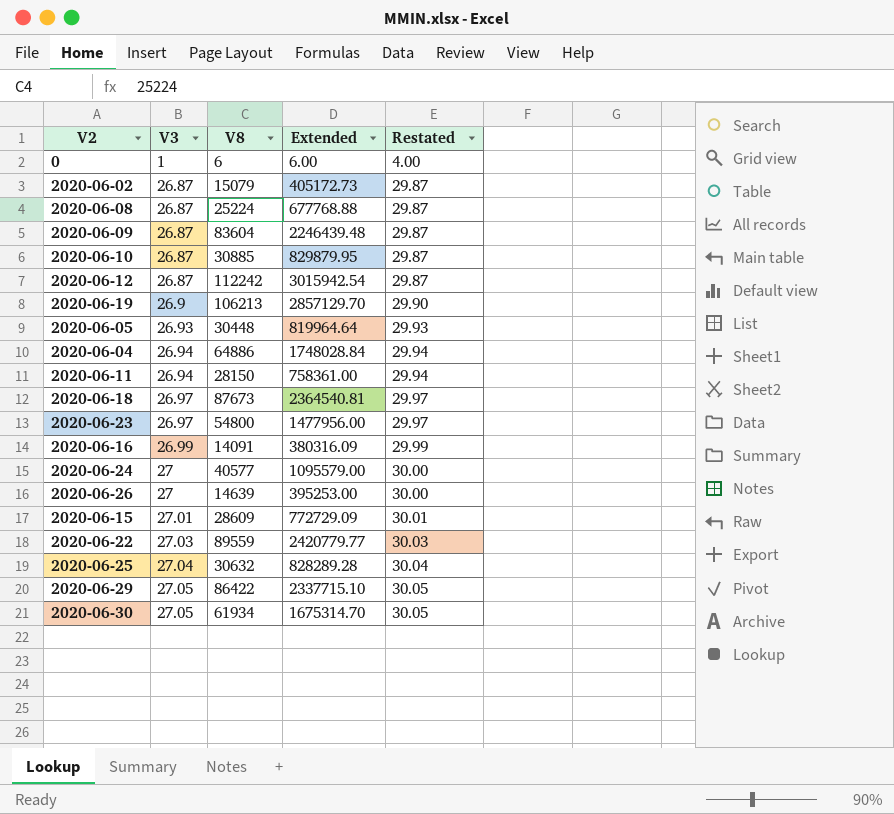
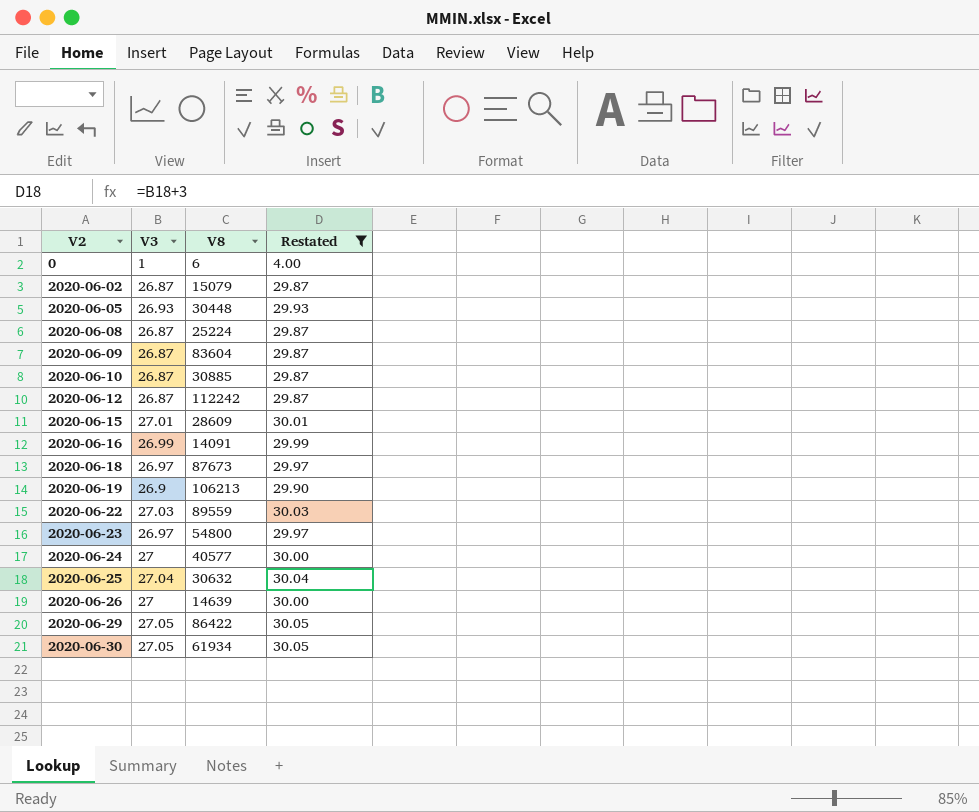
filter: none -> Restated != 29.94
row order: V3 ascending -> V2 ascending
column Extended | formula: [V3] * [V8] -> none

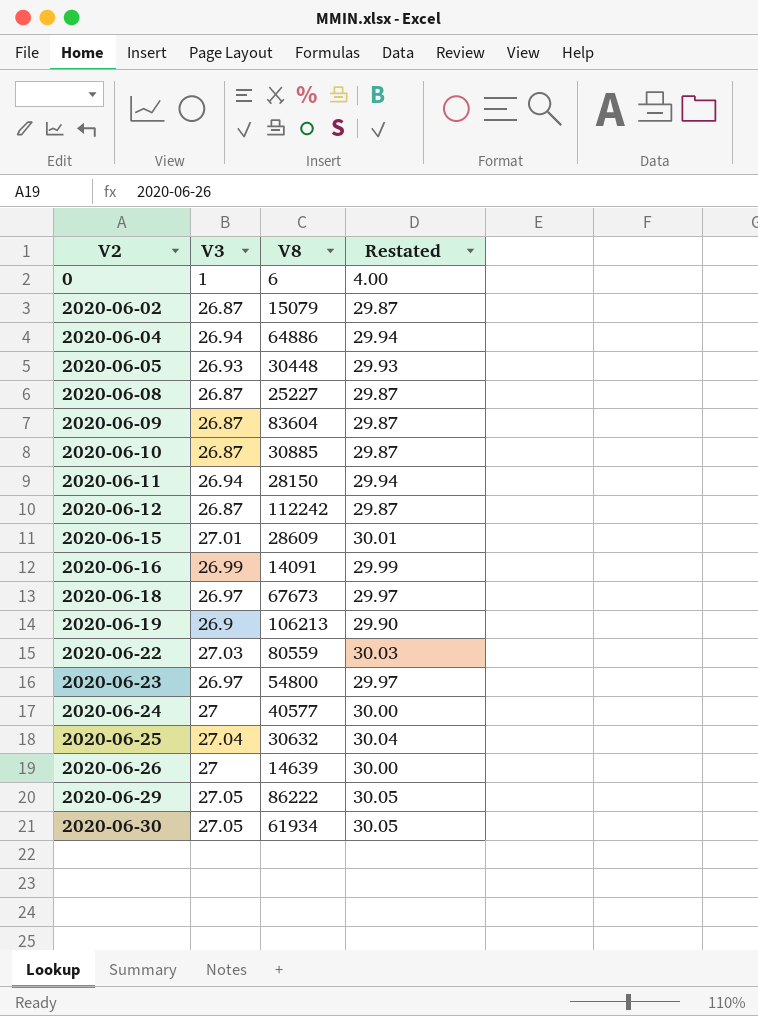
filter: Restated != 29.94 -> none
2020-06-08 | V8: 25224 -> 25227
2020-06-18 | V8: 87673 -> 67673
2020-06-22 | V8: 89559 -> 80559
2020-06-29 | V8: 86422 -> 86222

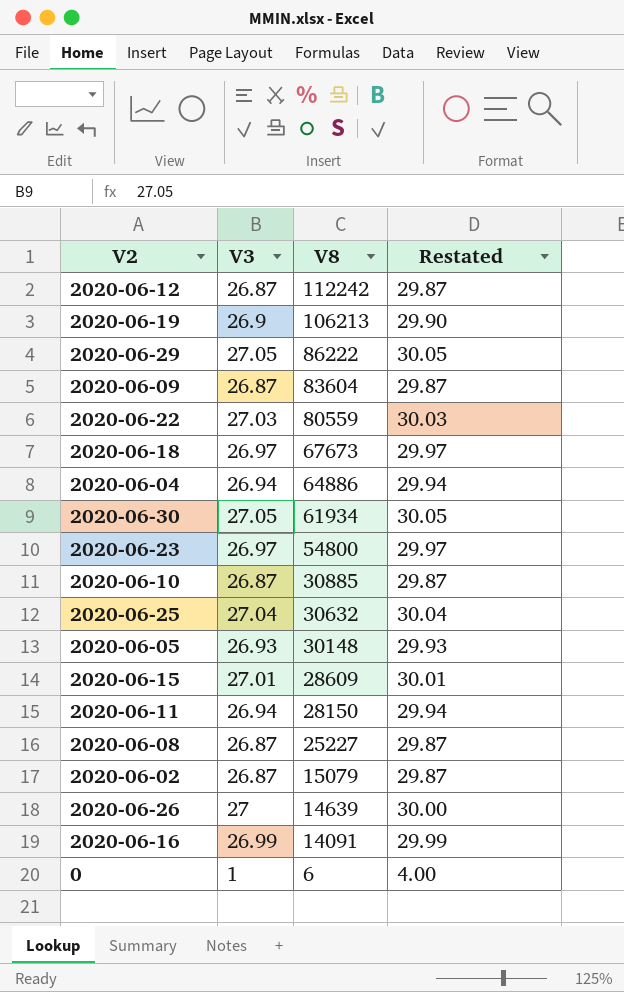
row order: V2 ascending -> V8 descending
row 2020-06-24: 27 | 40577 | 30.00 -> none
2020-06-05 | V8: 30448 -> 30148

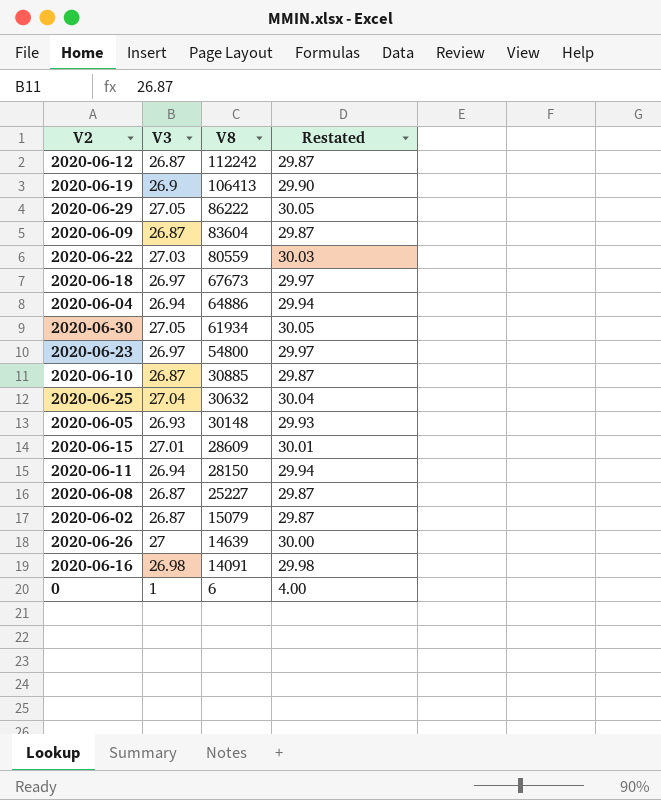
2020-06-19 | V8: 106213 -> 106413
2020-06-16 | V3: 26.99 -> 26.98
2020-06-16 | Restated: 29.99 -> 29.98

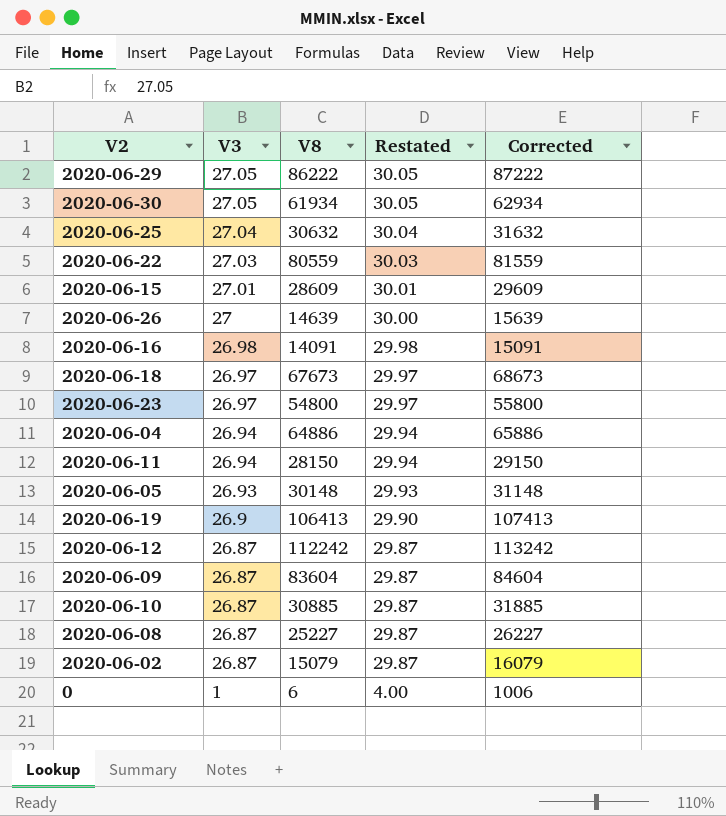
row order: V8 descending -> V3 descending
column Corrected | formula: none -> [V8] + 1000

